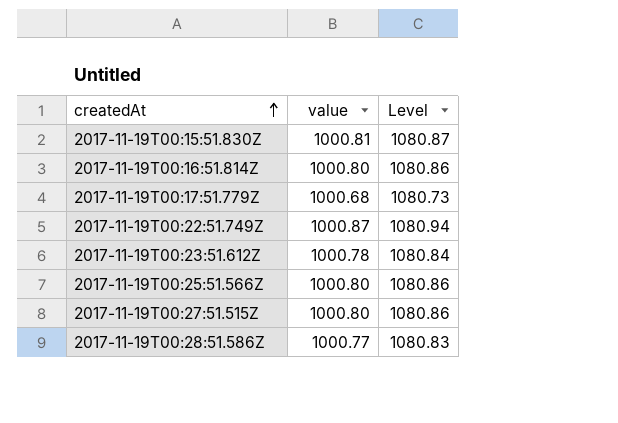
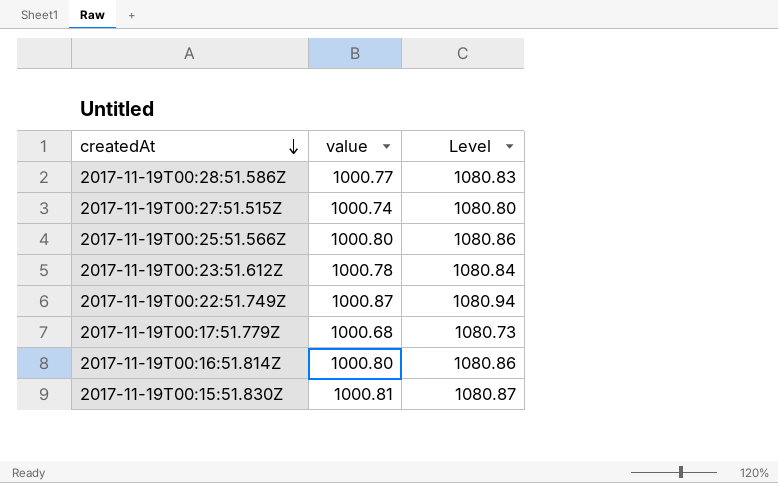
row order: createdAt ascending -> createdAt descending
2017-11-19T00:27:51.515Z | value: 1000.80 -> 1000.74
2017-11-19T00:27:51.515Z | Level: 1080.86 -> 1080.80

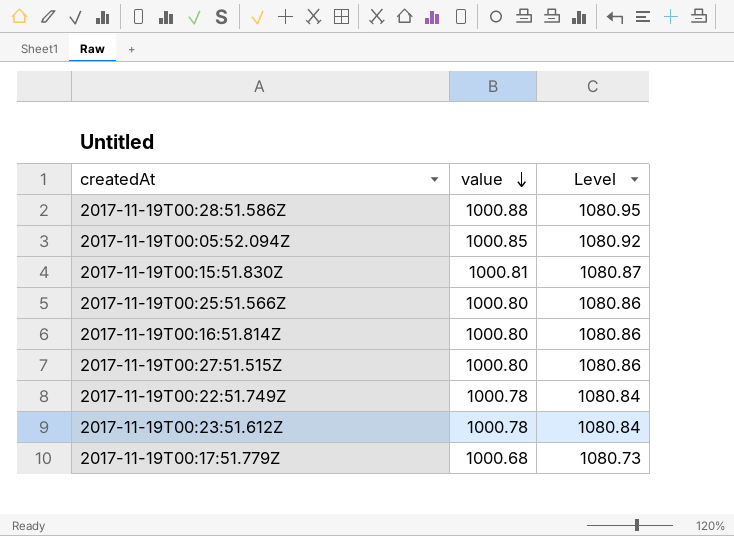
row order: createdAt descending -> value descending
2017-11-19T00:28:51.586Z | value: 1000.77 -> 1000.88
2017-11-19T00:28:51.586Z | Level: 1080.83 -> 1080.95
row 2017-11-19T00:05:52.094Z: none -> 1000.85 | 1080.92
2017-11-19T00:27:51.515Z | value: 1000.74 -> 1000.80
2017-11-19T00:27:51.515Z | Level: 1080.80 -> 1080.86
2017-11-19T00:22:51.749Z | value: 1000.87 -> 1000.78
2017-11-19T00:22:51.749Z | Level: 1080.94 -> 1080.84

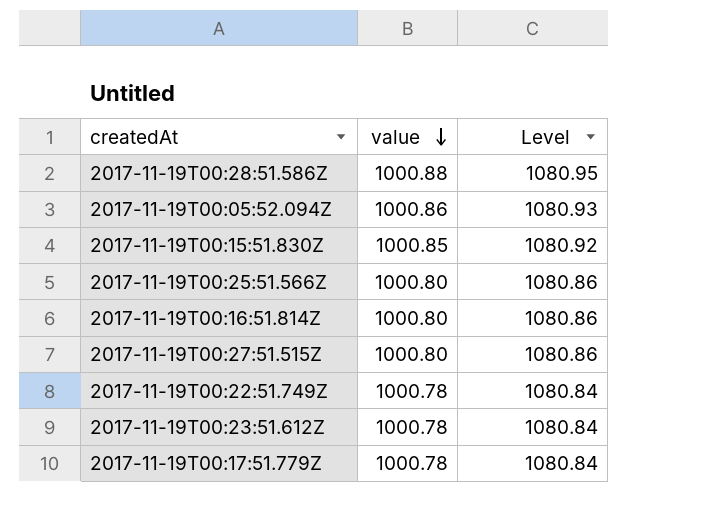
2017-11-19T00:05:52.094Z | value: 1000.85 -> 1000.86
2017-11-19T00:05:52.094Z | Level: 1080.92 -> 1080.93
2017-11-19T00:15:51.830Z | value: 1000.81 -> 1000.85
2017-11-19T00:15:51.830Z | Level: 1080.87 -> 1080.92
2017-11-19T00:17:51.779Z | value: 1000.68 -> 1000.78
2017-11-19T00:17:51.779Z | Level: 1080.73 -> 1080.84

